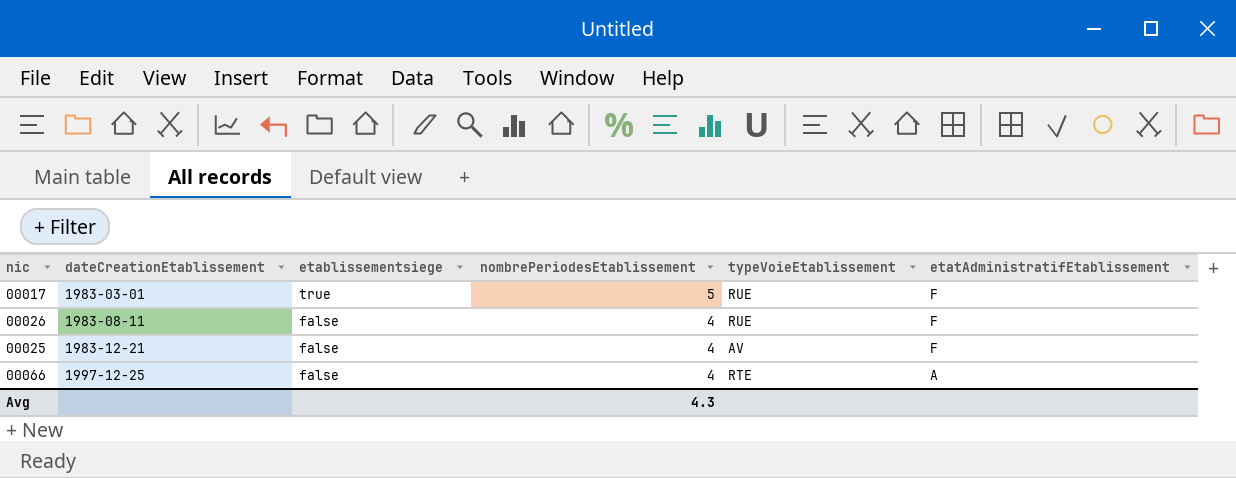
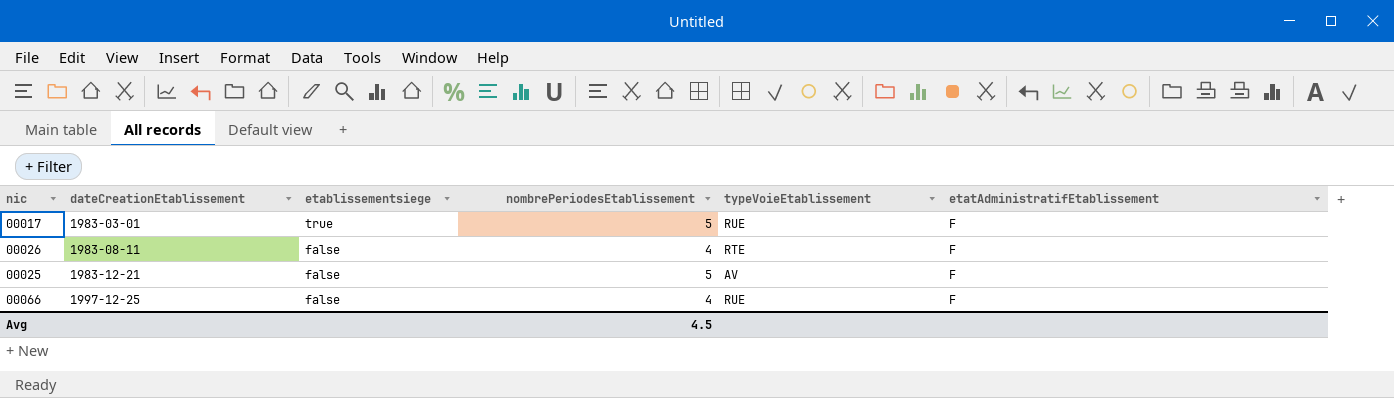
00026 | typeVoieEtablissement: RUE -> RTE
00025 | nombrePeriodesEtablissement: 4 -> 5
00066 | typeVoieEtablissement: RTE -> RUE
00066 | etatAdministratifEtablissement: A -> F
Avg | nombrePeriodesEtablissement: 4.3 -> 4.5

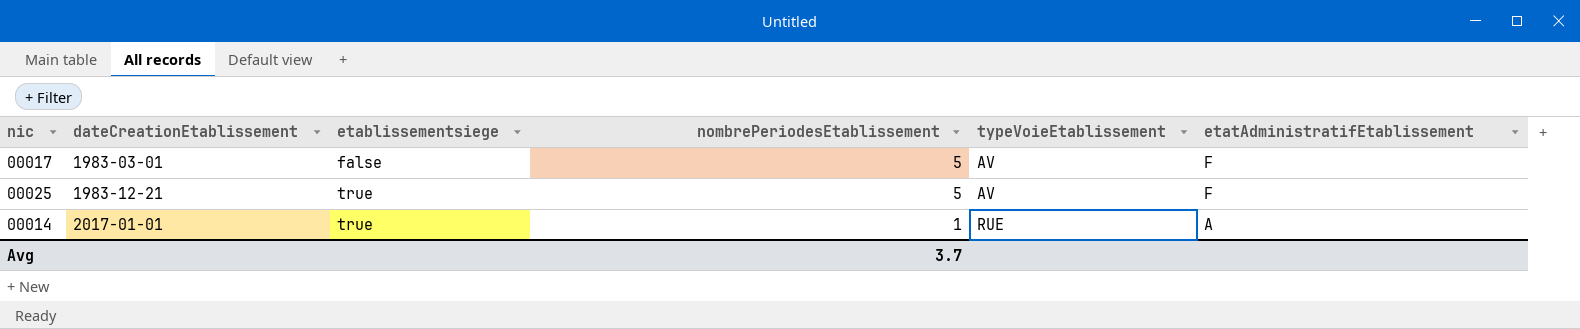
row 00026: 1983-08-11 | false | 4 | RTE | F -> none
row 00066: 1997-12-25 | false | 4 | RUE | F -> none
00017 | etablissementsiege: true -> false
00017 | typeVoieEtablissement: RUE -> AV
00025 | etablissementsiege: false -> true
row 00014: none -> 2017-01-01 | true | 1 | RUE | A
Avg | nombrePeriodesEtablissement: 4.5 -> 3.7

